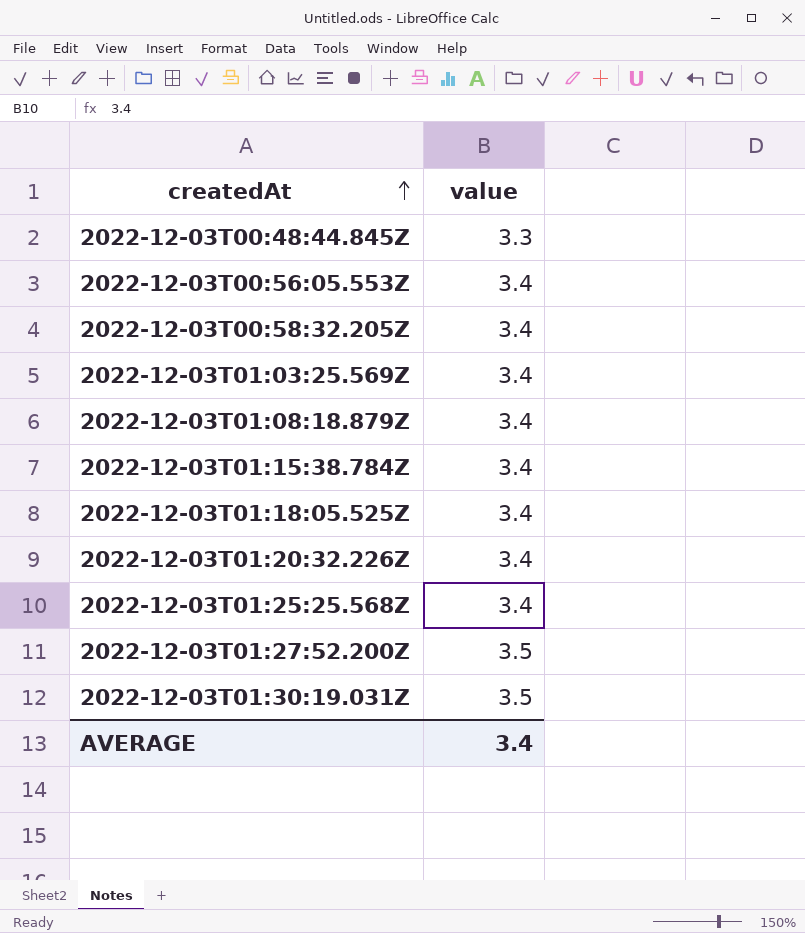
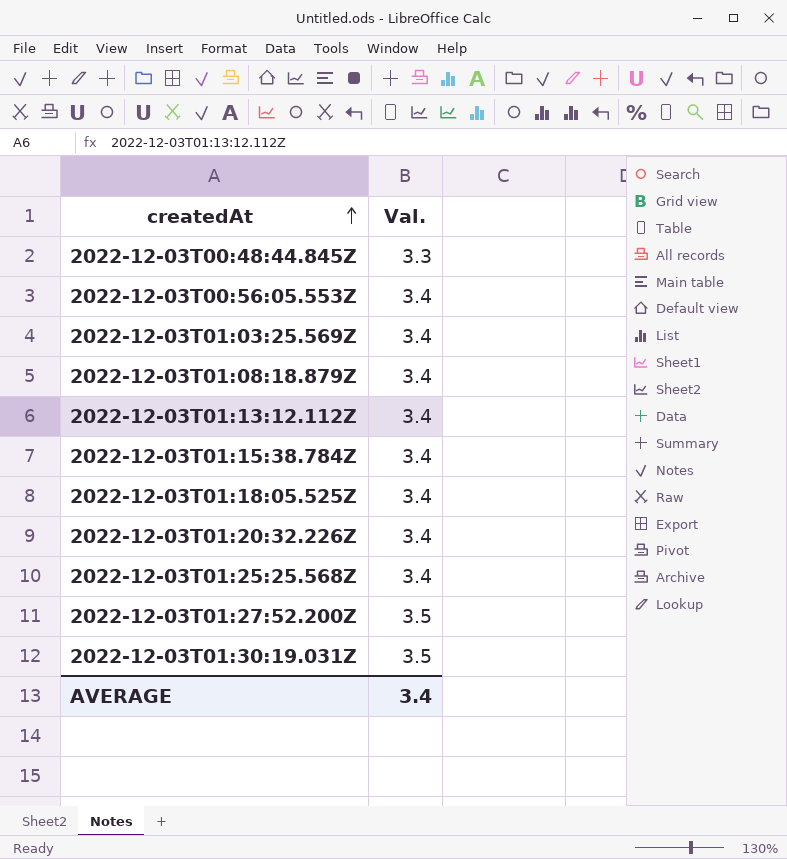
column name: value -> Val.
row 2022-12-03T00:58:32.205Z: 3.4 -> none
row 2022-12-03T01:13:12.112Z: none -> 3.4

